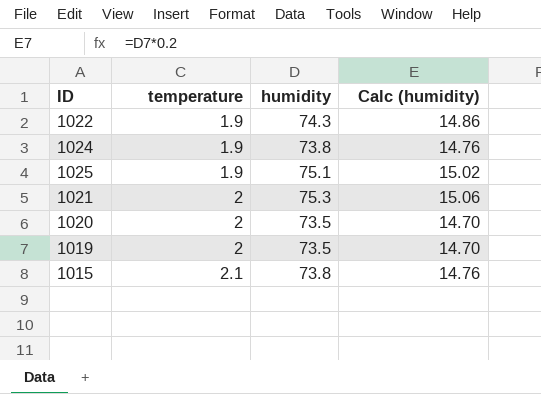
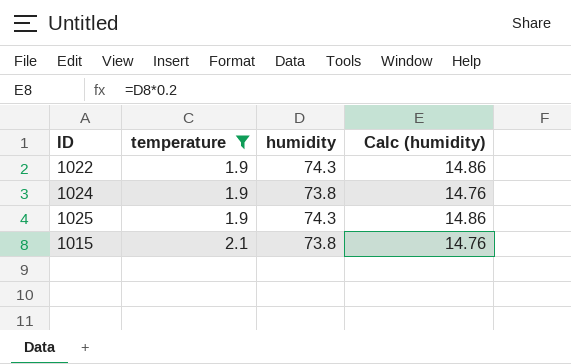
filter: none -> temperature != 2
1025 | humidity: 75.1 -> 74.3
1025 | Calc (humidity): 15.02 -> 14.86

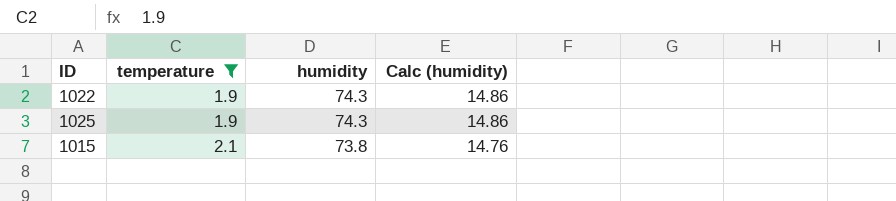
row 1024: 1.9 | 73.8 | 14.76 -> none

